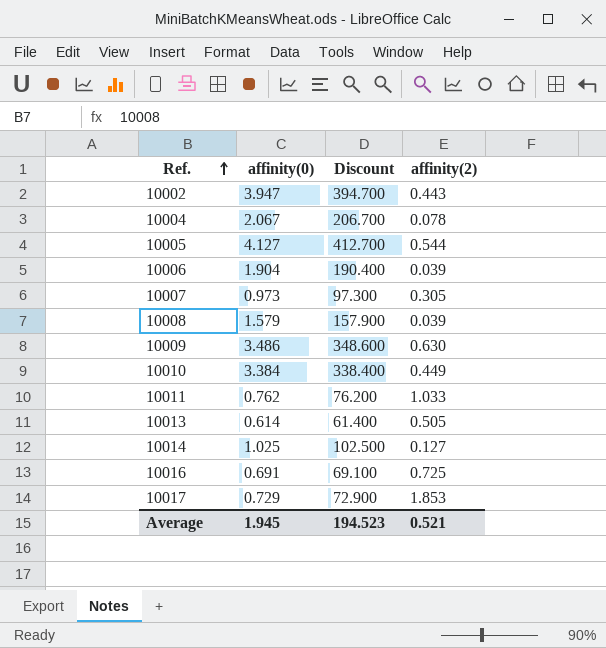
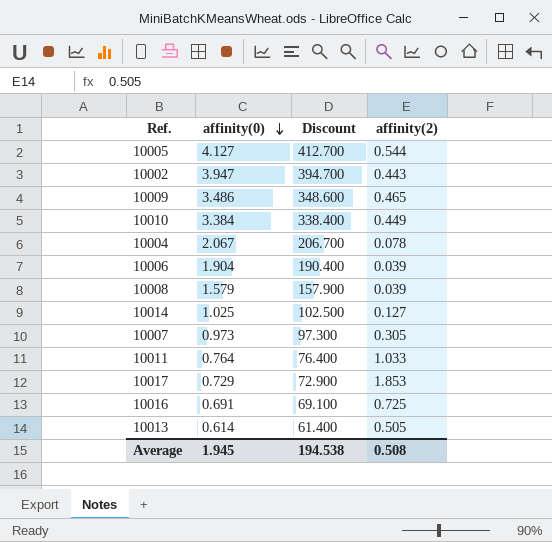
row order: Ref. ascending -> affinity(0) descending
10009 | affinity(2): 0.630 -> 0.465
10011 | affinity(0): 0.762 -> 0.764
10011 | Discount: 76.200 -> 76.400
Average | Discount: 194.523 -> 194.538
Average | affinity(2): 0.521 -> 0.508

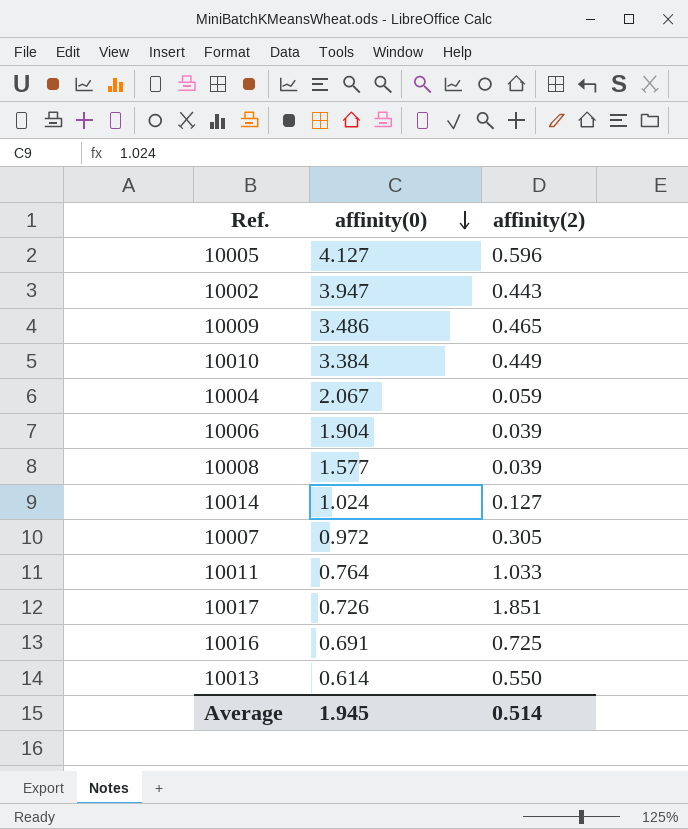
column Discount | formula: [affinity(0)] * 100 -> none
10005 | affinity(2): 0.544 -> 0.596
10004 | affinity(2): 0.078 -> 0.059
10008 | affinity(0): 1.579 -> 1.577
10014 | affinity(0): 1.025 -> 1.024
10007 | affinity(0): 0.973 -> 0.972
10017 | affinity(0): 0.729 -> 0.726
10017 | affinity(2): 1.853 -> 1.851
10013 | affinity(2): 0.505 -> 0.550
Average | affinity(2): 0.508 -> 0.514

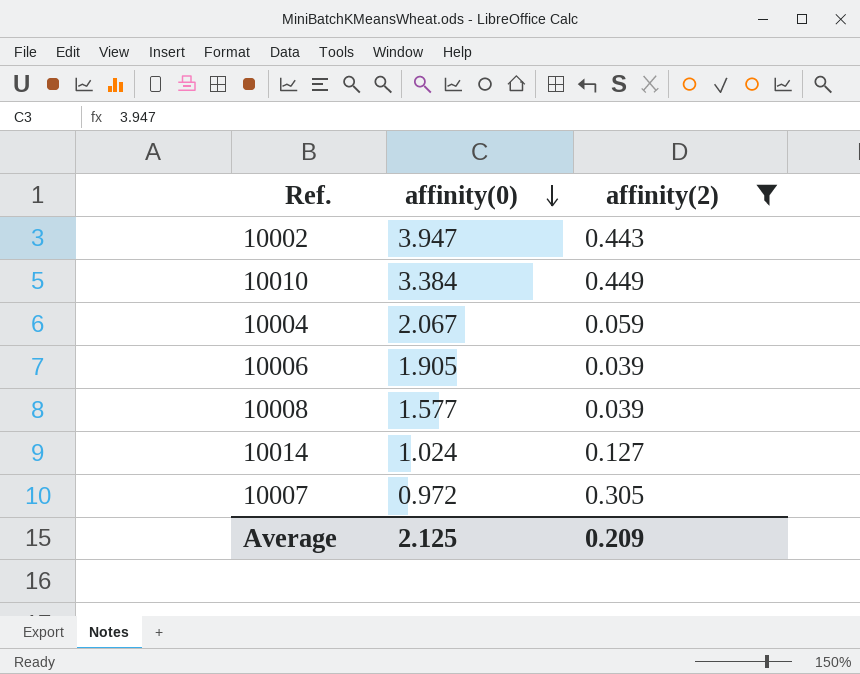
filter: none -> affinity(2) <= 0.449
10006 | affinity(0): 1.904 -> 1.905
Average | affinity(0): 1.945 -> 2.125
Average | affinity(2): 0.514 -> 0.209

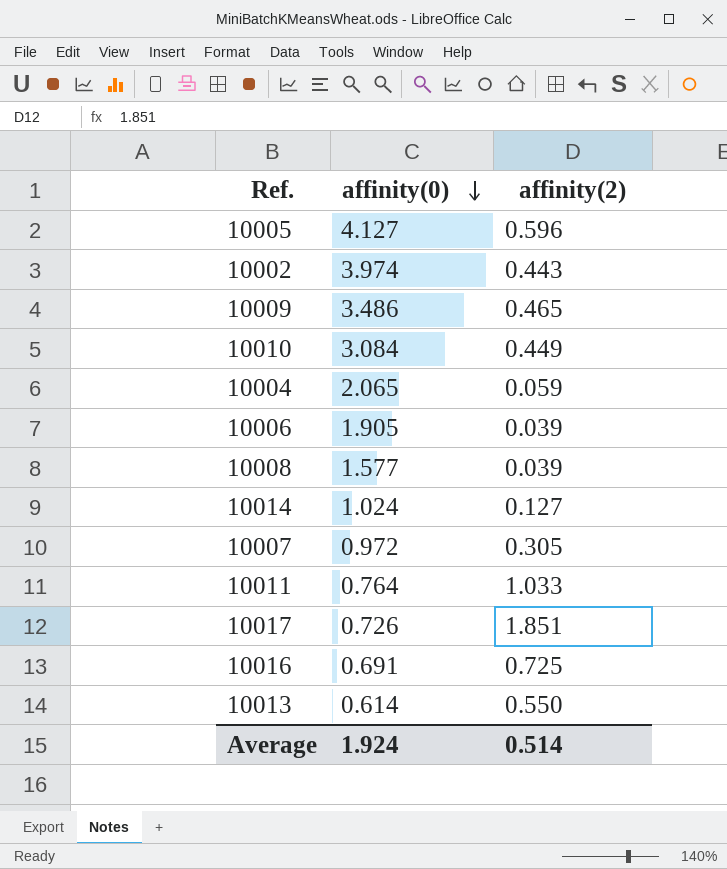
filter: affinity(2) <= 0.449 -> none
10002 | affinity(0): 3.947 -> 3.974
10010 | affinity(0): 3.384 -> 3.084
10004 | affinity(0): 2.067 -> 2.065
Average | affinity(0): 2.125 -> 1.924
Average | affinity(2): 0.209 -> 0.514

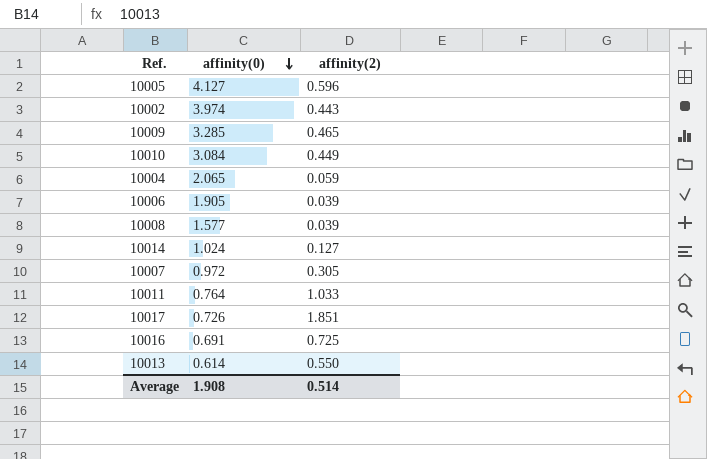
10009 | affinity(0): 3.486 -> 3.285
Average | affinity(0): 1.924 -> 1.908

